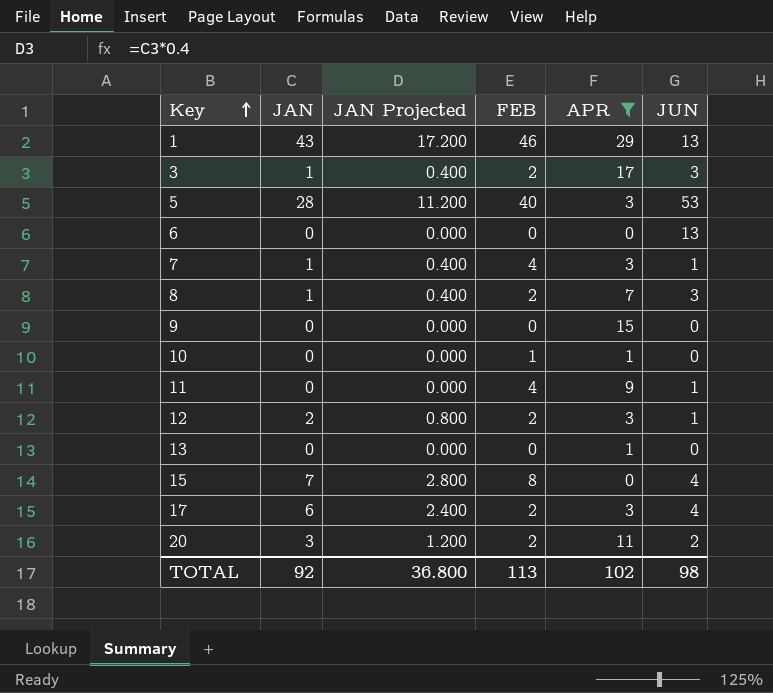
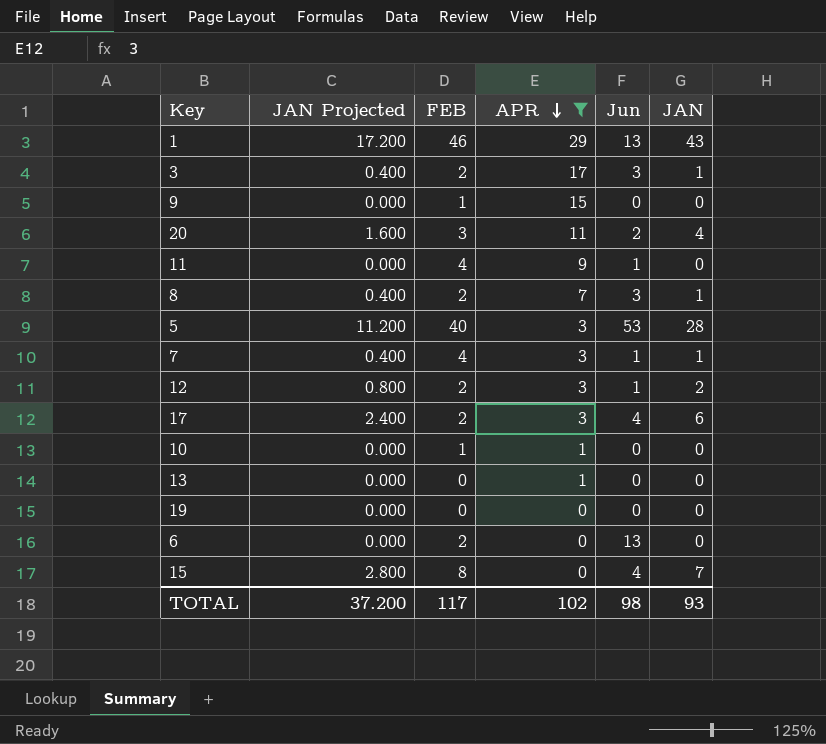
row order: Key ascending -> APR descending
column name: JUN -> Jun
column JAN | position: 2 -> 6
9 | FEB: 0 -> 1
20 | JAN Projected: 1.200 -> 1.600
20 | FEB: 2 -> 3
20 | JAN: 3 -> 4
row 19: none -> 0.000 | 0 | 0 | 0 | 0
6 | FEB: 0 -> 2
TOTAL | JAN Projected: 36.800 -> 37.200
TOTAL | FEB: 113 -> 117
TOTAL | JAN: 92 -> 93

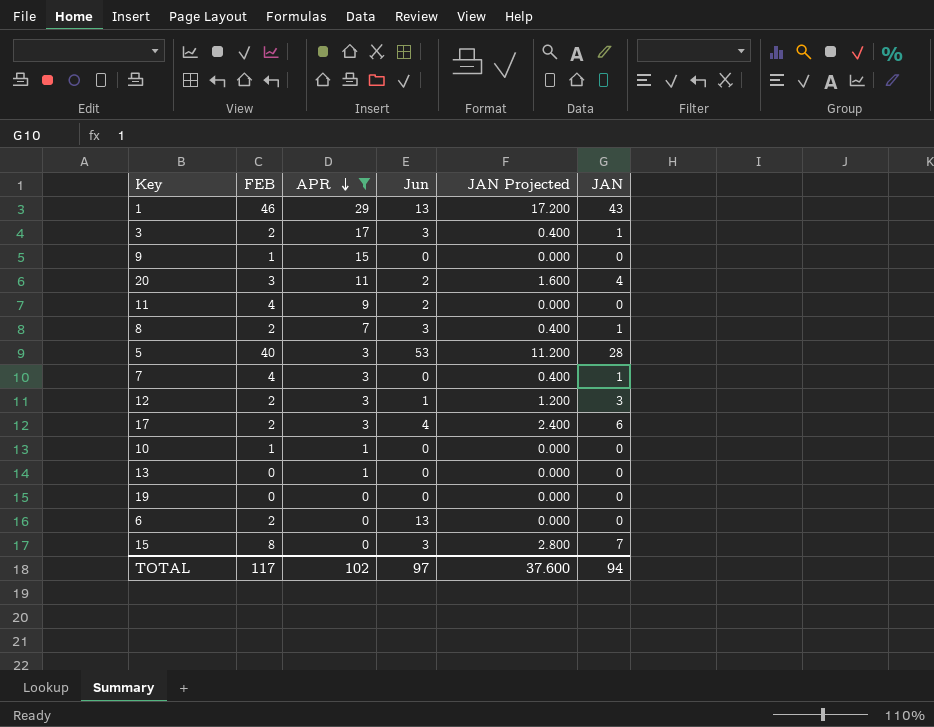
column JAN Projected | position: 2 -> 5
11 | Jun: 1 -> 2
7 | Jun: 1 -> 0
12 | JAN Projected: 0.800 -> 1.200
12 | JAN: 2 -> 3
15 | Jun: 4 -> 3
TOTAL | Jun: 98 -> 97
TOTAL | JAN Projected: 37.200 -> 37.600
TOTAL | JAN: 93 -> 94

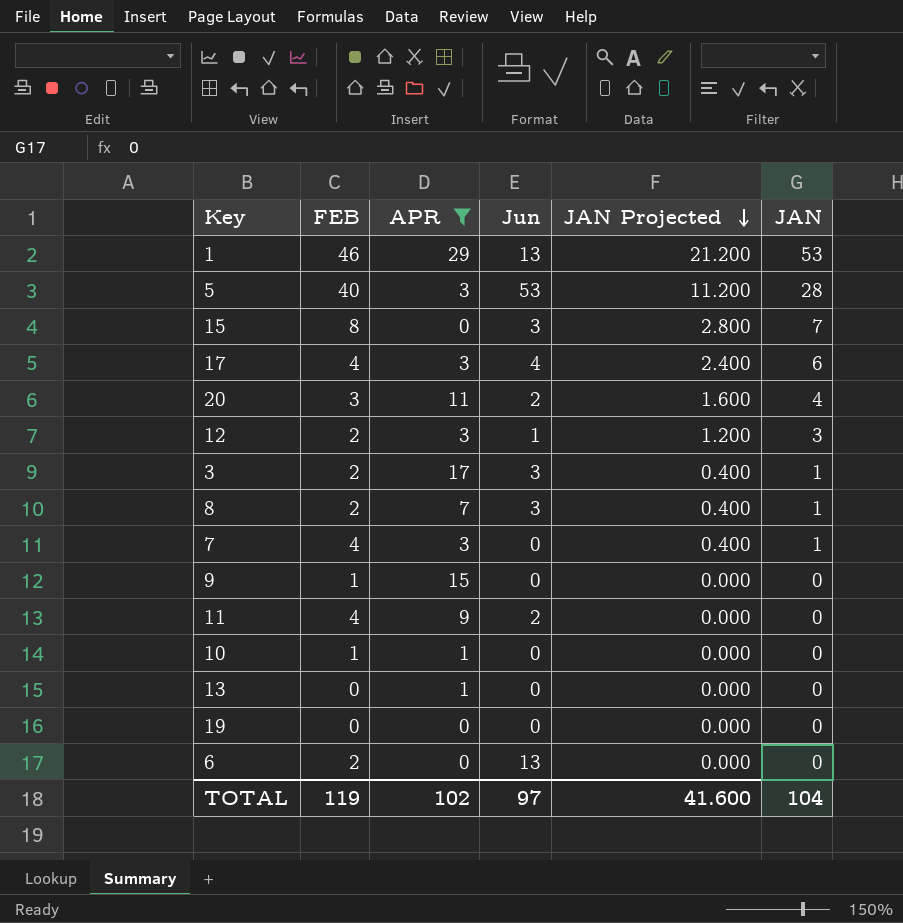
row order: APR descending -> JAN Projected descending
1 | JAN Projected: 17.200 -> 21.200
1 | JAN: 43 -> 53
17 | FEB: 2 -> 4
TOTAL | FEB: 117 -> 119
TOTAL | JAN Projected: 37.600 -> 41.600
TOTAL | JAN: 94 -> 104

